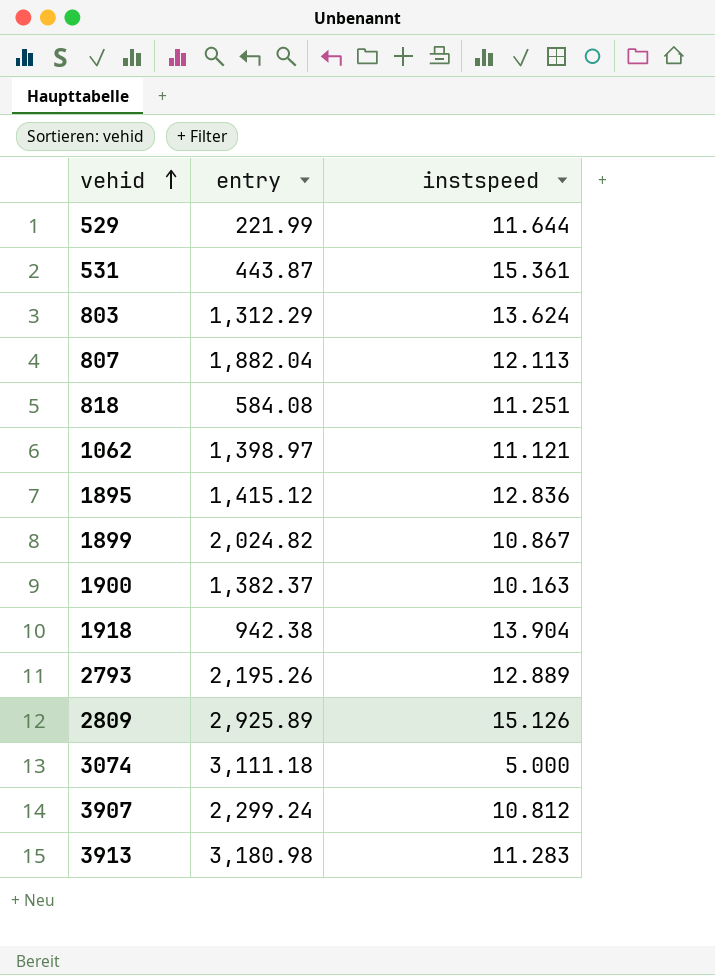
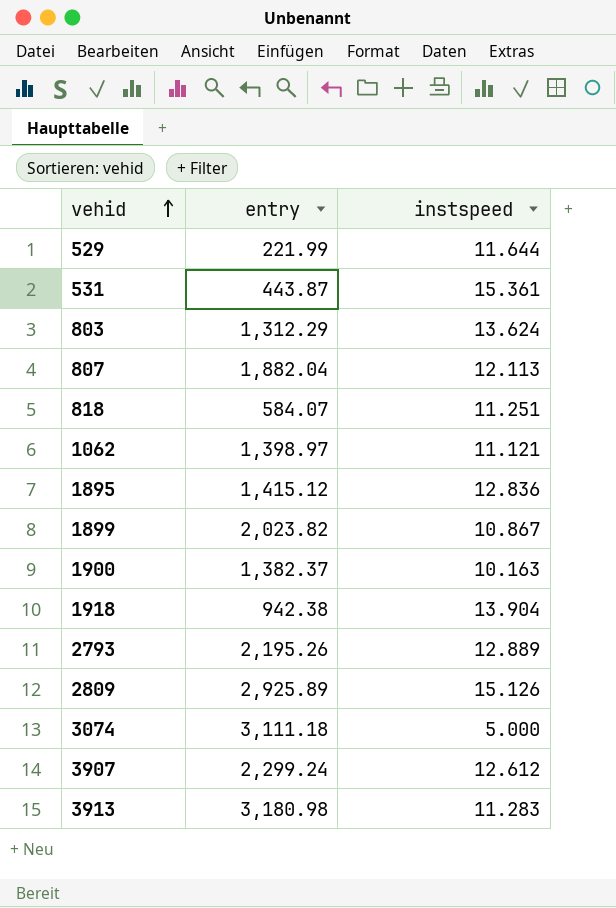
818 | entry: 584.08 -> 584.07
1899 | entry: 2,024.82 -> 2,023.82
3907 | instspeed: 10.812 -> 12.612

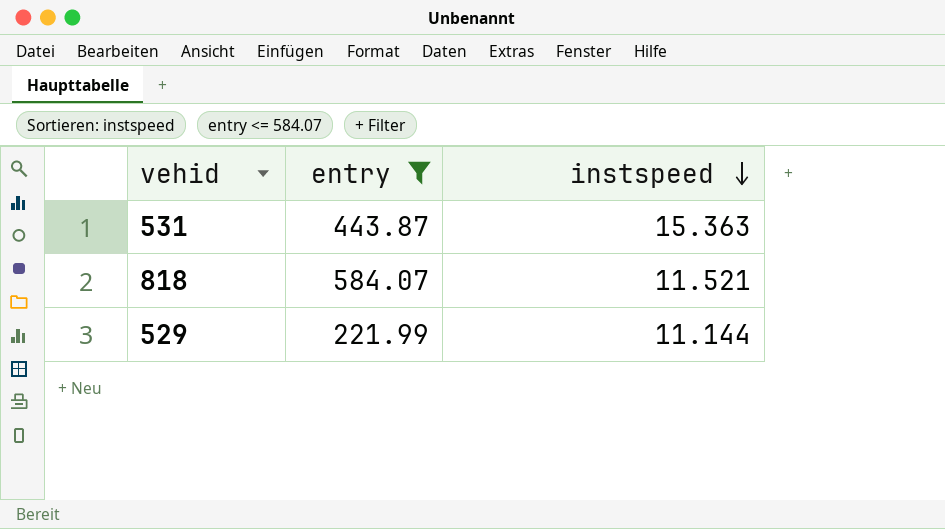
filter: none -> entry <= 584.07
row order: vehid ascending -> instspeed descending
531 | instspeed: 15.361 -> 15.363
818 | instspeed: 11.251 -> 11.521
529 | instspeed: 11.644 -> 11.144

